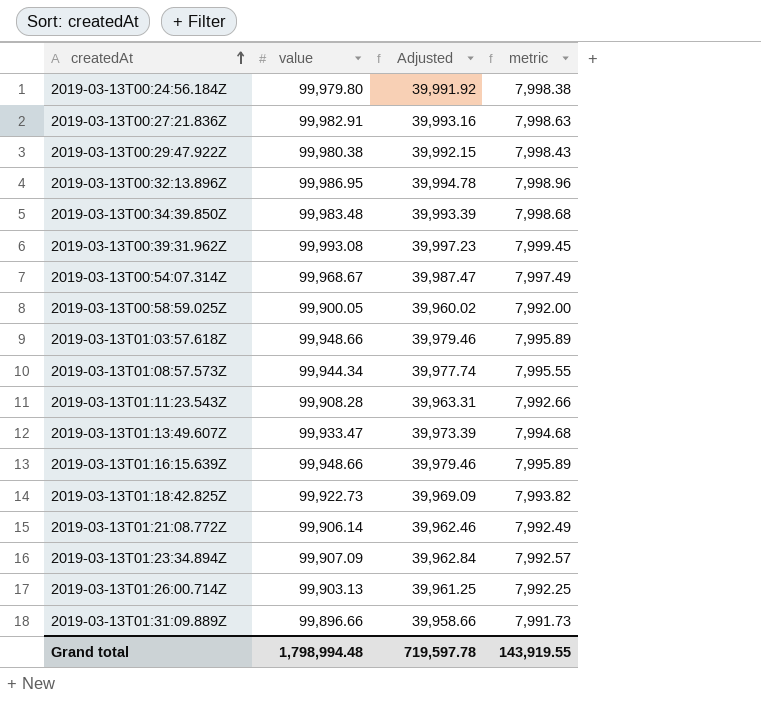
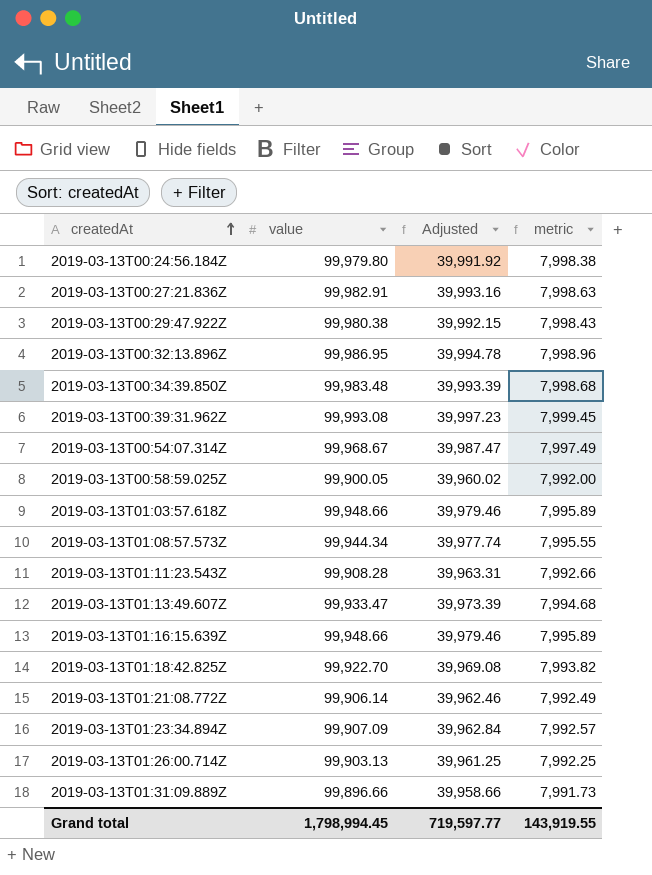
2019-03-13T01:18:42.825Z | value: 99,922.73 -> 99,922.70
2019-03-13T01:18:42.825Z | Adjusted: 39,969.09 -> 39,969.08
Grand total | value: 1,798,994.48 -> 1,798,994.45
Grand total | Adjusted: 719,597.78 -> 719,597.77

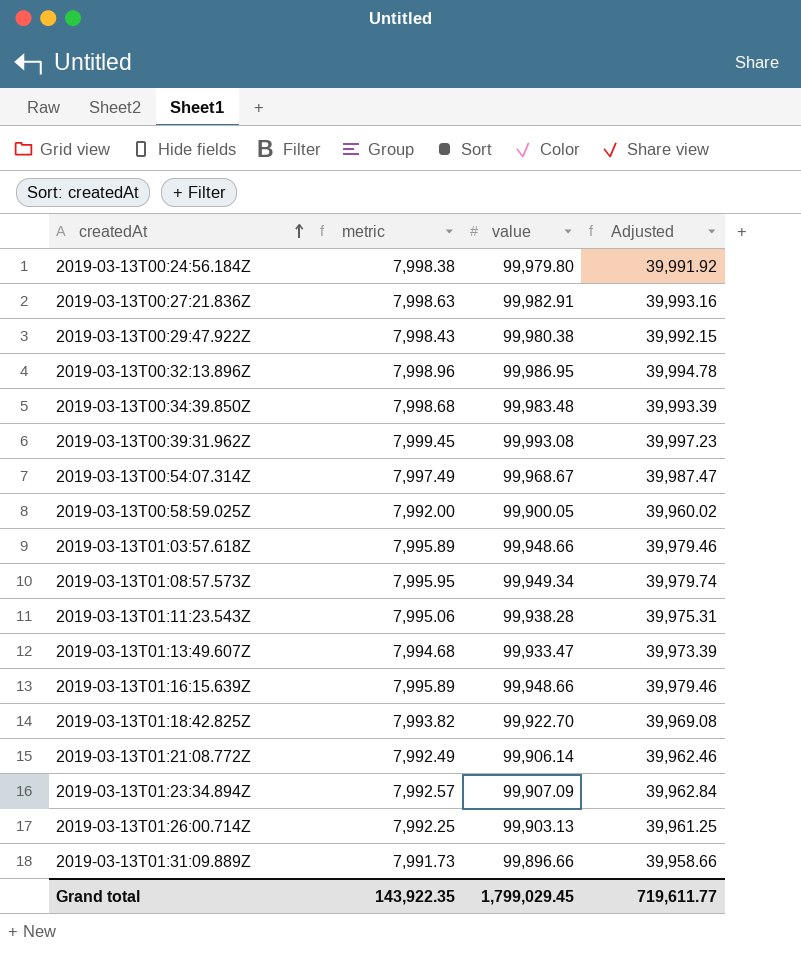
column metric | position: 4 -> 2
2019-03-13T01:08:57.573Z | metric: 7,995.55 -> 7,995.95
2019-03-13T01:08:57.573Z | value: 99,944.34 -> 99,949.34
2019-03-13T01:08:57.573Z | Adjusted: 39,977.74 -> 39,979.74
2019-03-13T01:11:23.543Z | metric: 7,992.66 -> 7,995.06
2019-03-13T01:11:23.543Z | value: 99,908.28 -> 99,938.28
2019-03-13T01:11:23.543Z | Adjusted: 39,963.31 -> 39,975.31
Grand total | metric: 143,919.55 -> 143,922.35
Grand total | value: 1,798,994.45 -> 1,799,029.45
Grand total | Adjusted: 719,597.77 -> 719,611.77

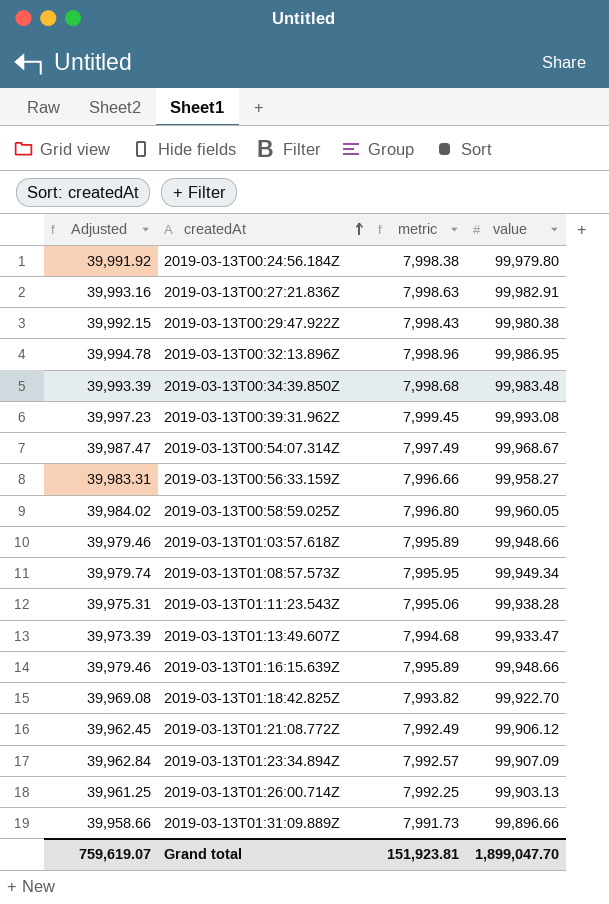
column Adjusted | position: 4 -> 1
row 2019-03-13T00:56:33.159Z: none -> 39,983.31 | 7,996.66 | 99,958.27
2019-03-13T00:58:59.025Z | Adjusted: 39,960.02 -> 39,984.02
2019-03-13T00:58:59.025Z | metric: 7,992.00 -> 7,996.80
2019-03-13T00:58:59.025Z | value: 99,900.05 -> 99,960.05
2019-03-13T01:21:08.772Z | Adjusted: 39,962.46 -> 39,962.45
2019-03-13T01:21:08.772Z | value: 99,906.14 -> 99,906.12
Grand total | Adjusted: 719,611.77 -> 759,619.07
Grand total | metric: 143,922.35 -> 151,923.81
Grand total | value: 1,799,029.45 -> 1,899,047.70

